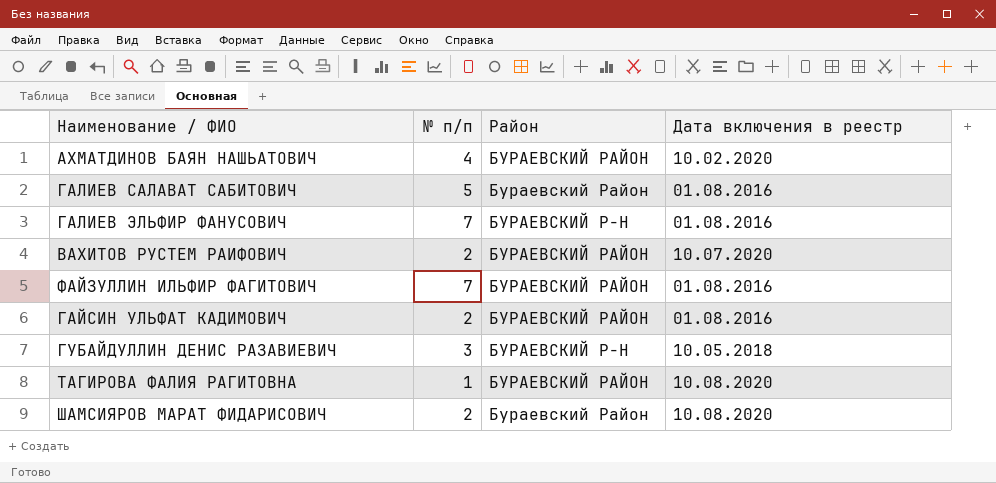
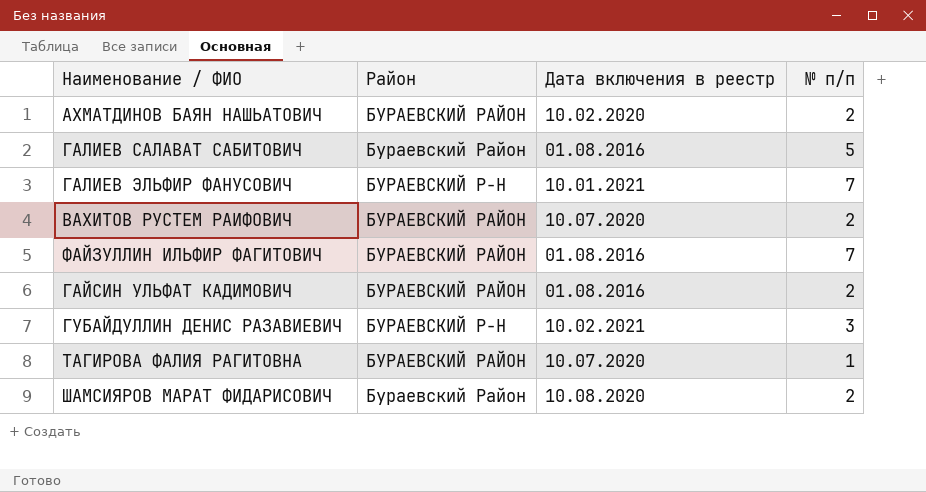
column № п/п | position: 2 -> 4
АХМАТДИНОВ БАЯН НАШЬАТОВИЧ | № п/п: 4 -> 2
ГАЛИЕВ ЭЛЬФИР ФАНУСОВИЧ | Дата включения в реестр: 01.08.2016 -> 10.01.2021
ГУБАЙДУЛЛИН ДЕНИС РАЗАВИЕВИЧ | Дата включения в реестр: 10.05.2018 -> 10.02.2021
ТАГИРОВА ФАЛИЯ РАГИТОВНА | Дата включения в реестр: 10.08.2020 -> 10.07.2020

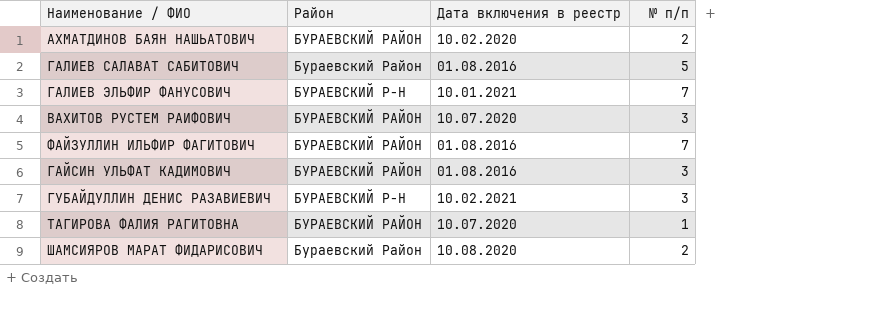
ВАХИТОВ РУСТЕМ РАИФОВИЧ | № п/п: 2 -> 3
ГАЙСИН УЛЬФАТ КАДИМОВИЧ | № п/п: 2 -> 3

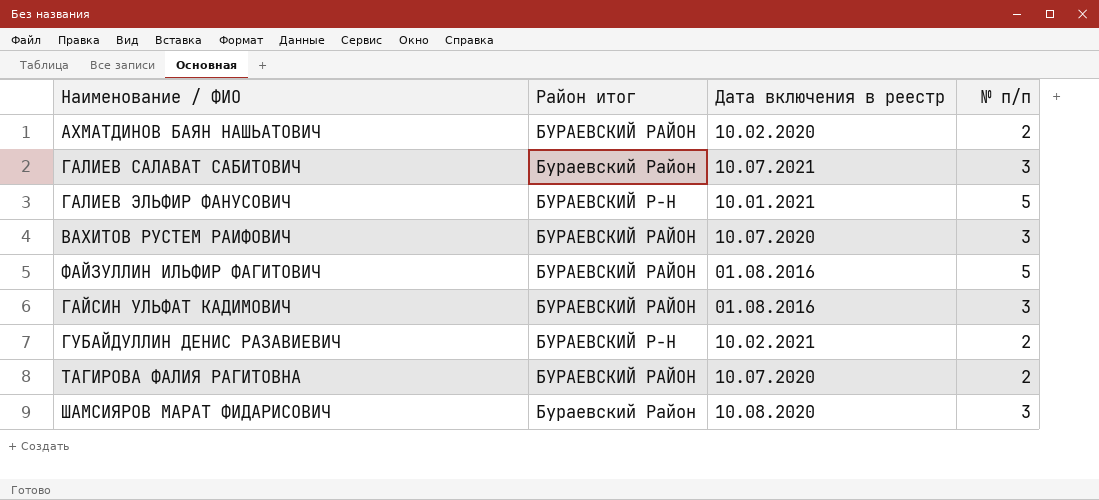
column name: Район -> Район итог
ГАЛИЕВ САЛАВАТ САБИТОВИЧ | Дата включения в реестр: 01.08.2016 -> 10.07.2021
ГАЛИЕВ САЛАВАТ САБИТОВИЧ | № п/п: 5 -> 3
ГАЛИЕВ ЭЛЬФИР ФАНУСОВИЧ | № п/п: 7 -> 5
ФАЙЗУЛЛИН ИЛЬФИР ФАГИТОВИЧ | № п/п: 7 -> 5
ГУБАЙДУЛЛИН ДЕНИС РАЗАВИЕВИЧ | № п/п: 3 -> 2
ТАГИРОВА ФАЛИЯ РАГИТОВНА | № п/п: 1 -> 2
ШАМСИЯРОВ МАРАТ ФИДАРИСОВИЧ | № п/п: 2 -> 3

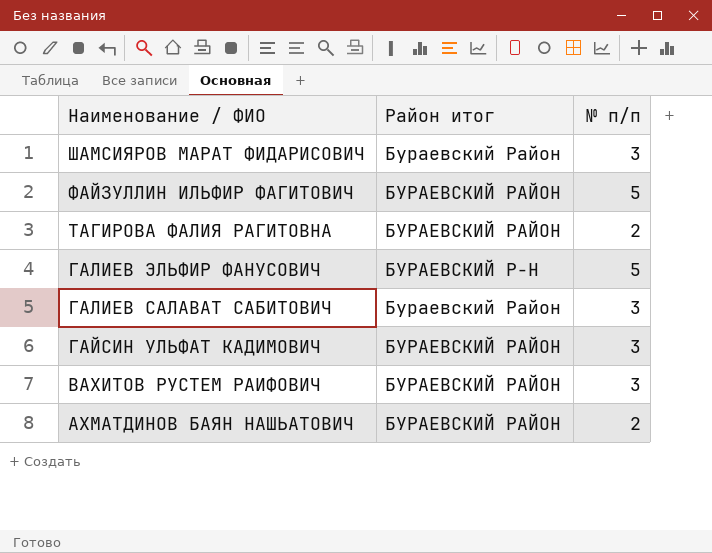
row order: none -> Наименование / ФИО descending
column Дата включения в реестр | position: 3 -> none
row ГУБАЙДУЛЛИН ДЕНИС РАЗАВИЕВИЧ: БУРАЕВСКИЙ Р-Н | 10.02.2021 | 2 -> none

